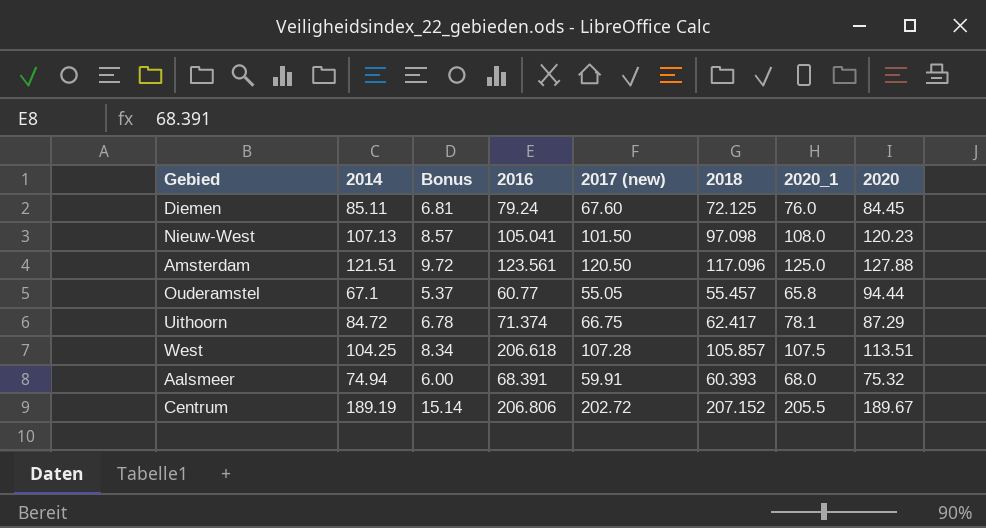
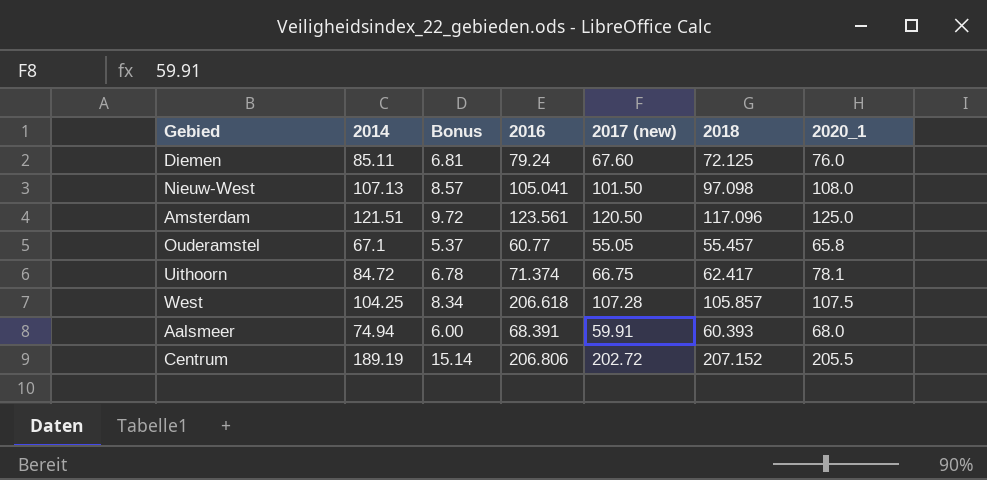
column 2020 | position: 8 -> none

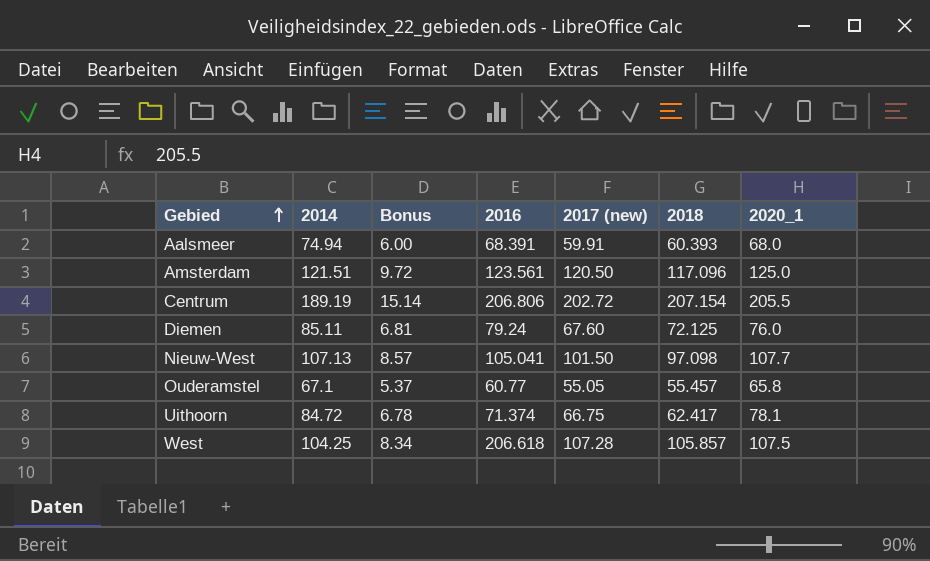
row order: none -> Gebied ascending
Centrum | 2018: 207.152 -> 207.154
Nieuw-West | 2020_1: 108.0 -> 107.7

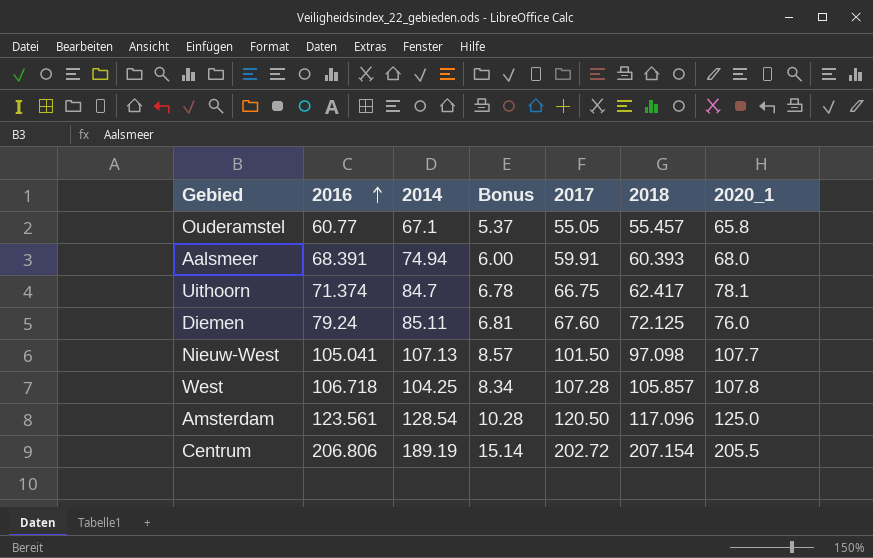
row order: Gebied ascending -> 2016 ascending
column 2016 | position: 4 -> 2
column name: 2017 (new) -> 2017
Uithoorn | 2014: 84.72 -> 84.7
West | 2016: 206.618 -> 106.718
West | 2020_1: 107.5 -> 107.8
Amsterdam | 2014: 121.51 -> 128.54
Amsterdam | Bonus: 9.72 -> 10.28

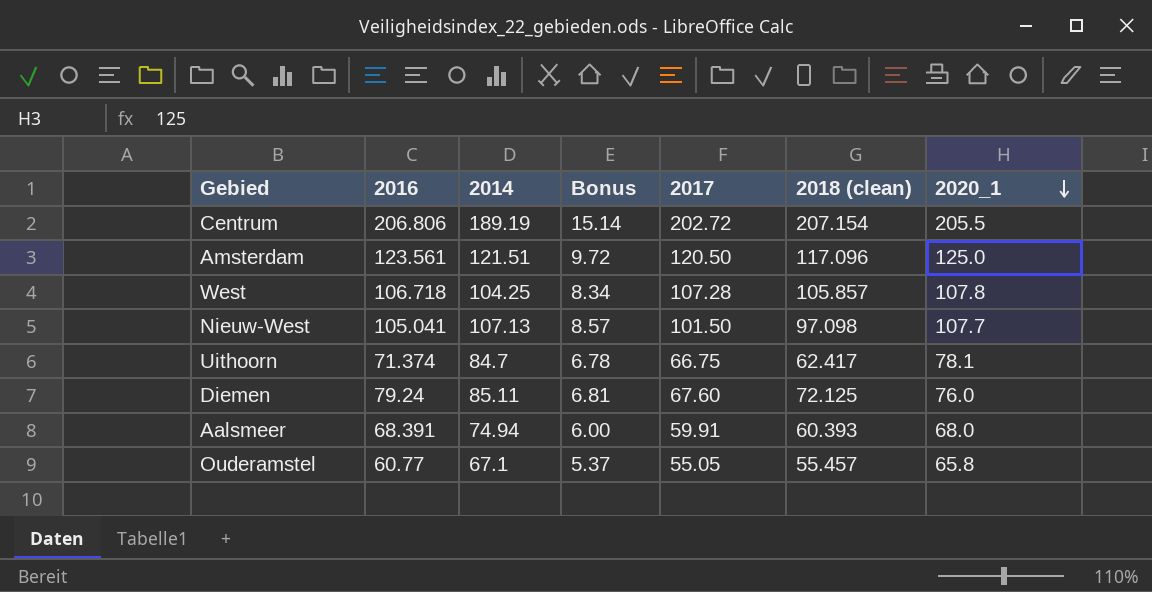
row order: 2016 ascending -> 2020_1 descending
column name: 2018 -> 2018 (clean)
Amsterdam | 2014: 128.54 -> 121.51
Amsterdam | Bonus: 10.28 -> 9.72

